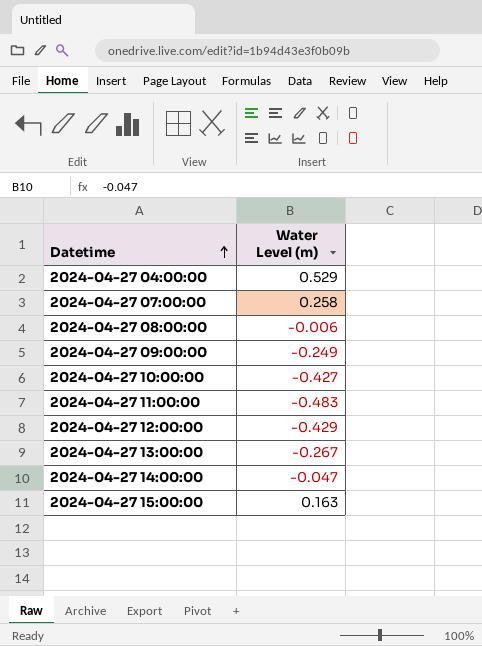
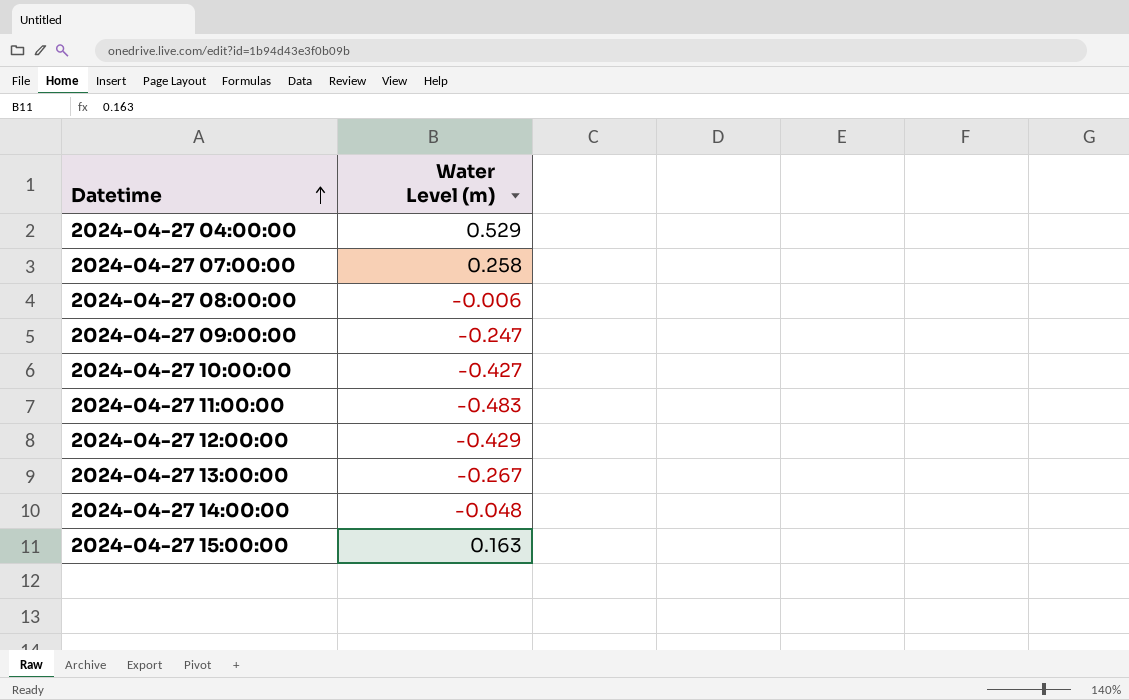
2024-04-27 09:00:00 | Water Level (m): -0.249 -> -0.247
2024-04-27 14:00:00 | Water Level (m): -0.047 -> -0.048

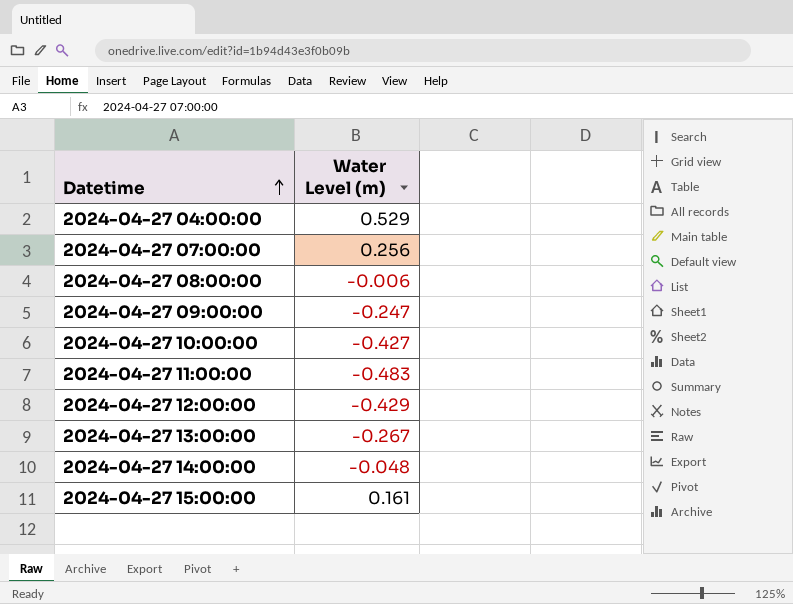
2024-04-27 07:00:00 | Water Level (m): 0.258 -> 0.256
2024-04-27 15:00:00 | Water Level (m): 0.163 -> 0.161

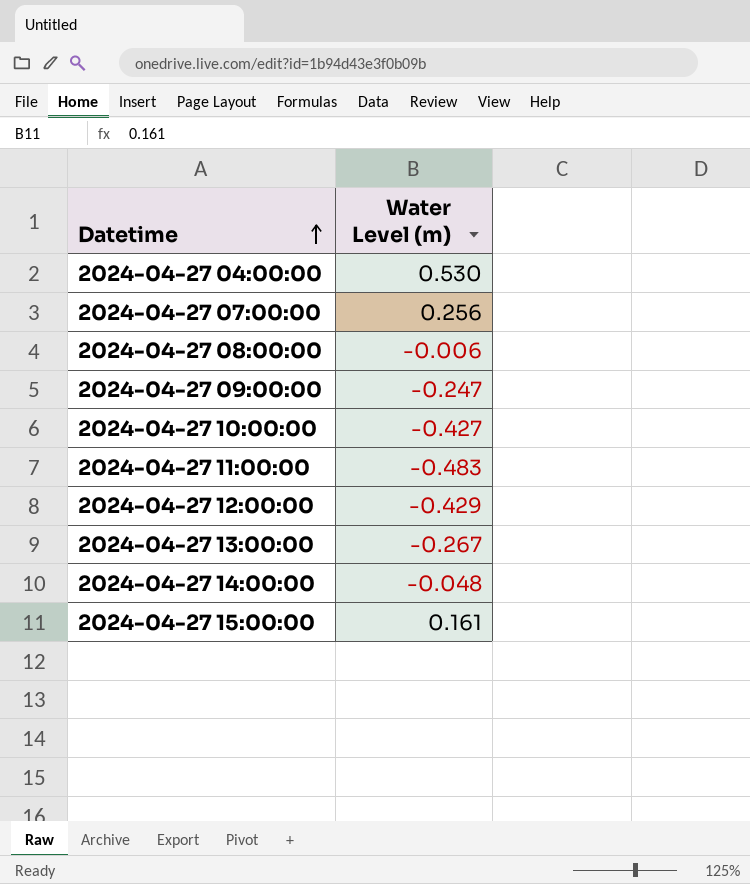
2024-04-27 04:00:00 | Water Level (m): 0.529 -> 0.530

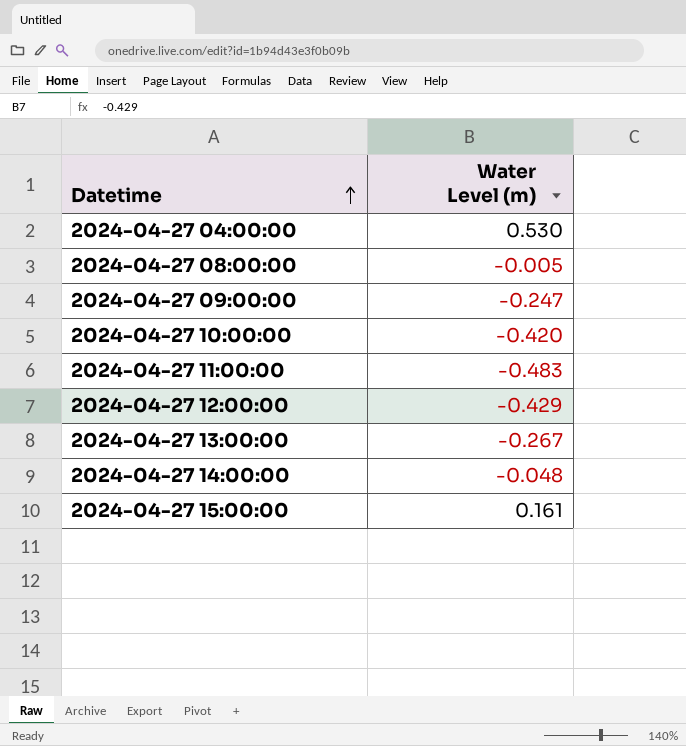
row 2024-04-27 07:00:00: 0.256 -> none
2024-04-27 08:00:00 | Water Level (m): -0.006 -> -0.005
2024-04-27 10:00:00 | Water Level (m): -0.427 -> -0.420

